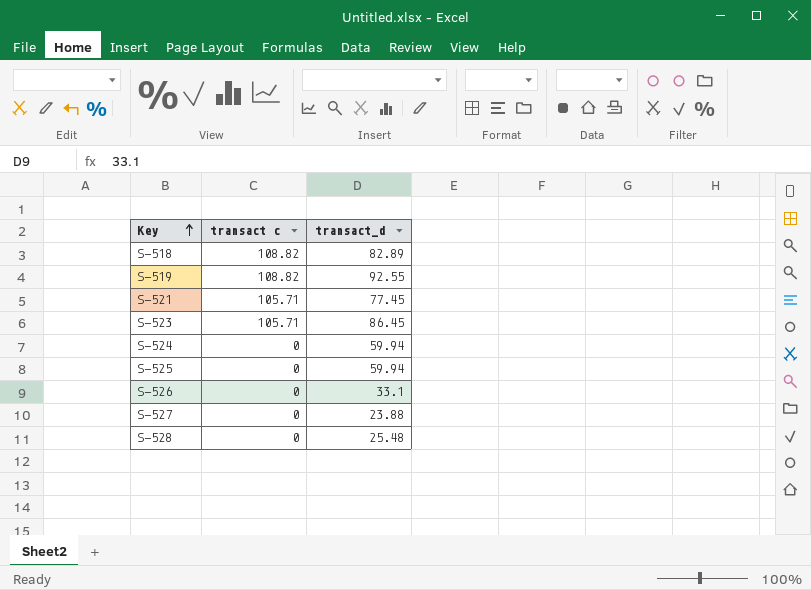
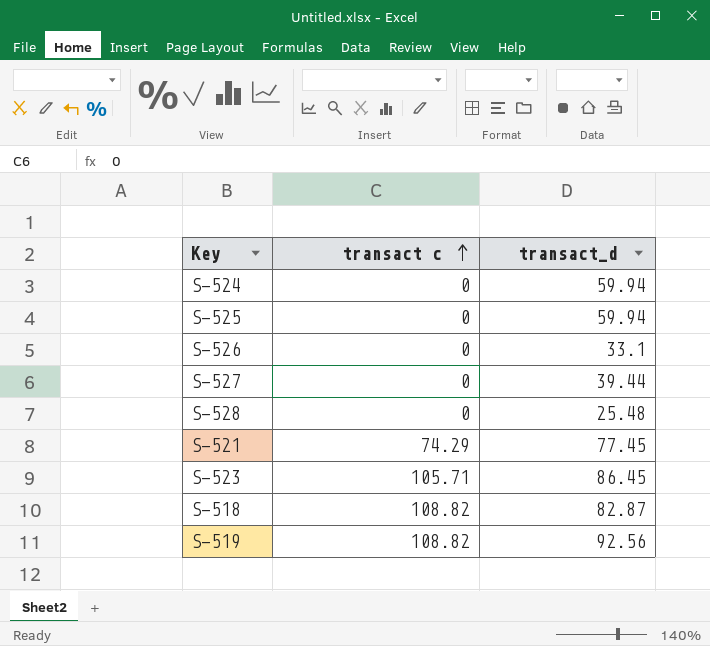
row order: Key ascending -> transact c ascending
S-527 | transact_d: 23.88 -> 39.44
S-521 | transact c: 105.71 -> 74.29
S-518 | transact_d: 82.89 -> 82.87
S-519 | transact_d: 92.55 -> 92.56

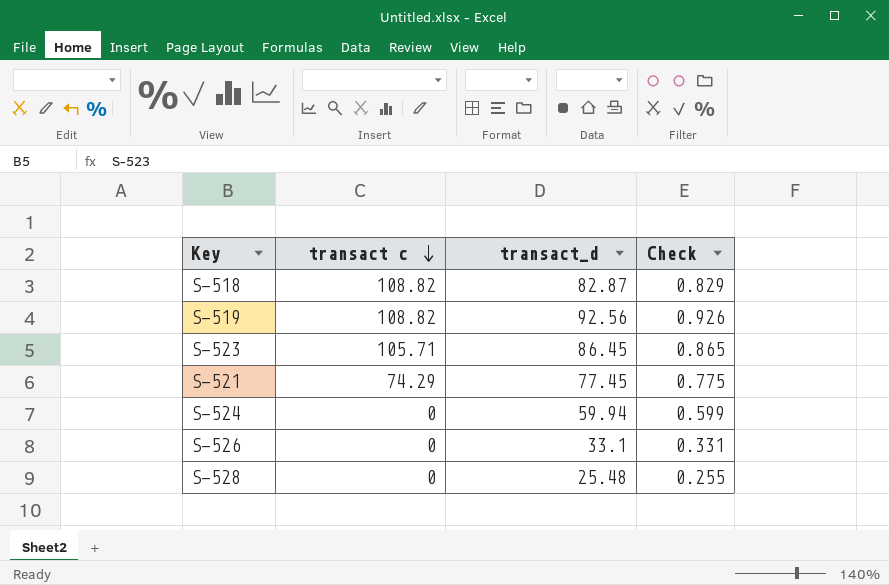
row order: transact c ascending -> transact c descending
column Check | formula: none -> [transact_d] * 0.01
row S-525: 0 | 59.94 -> none
row S-527: 0 | 39.44 -> none

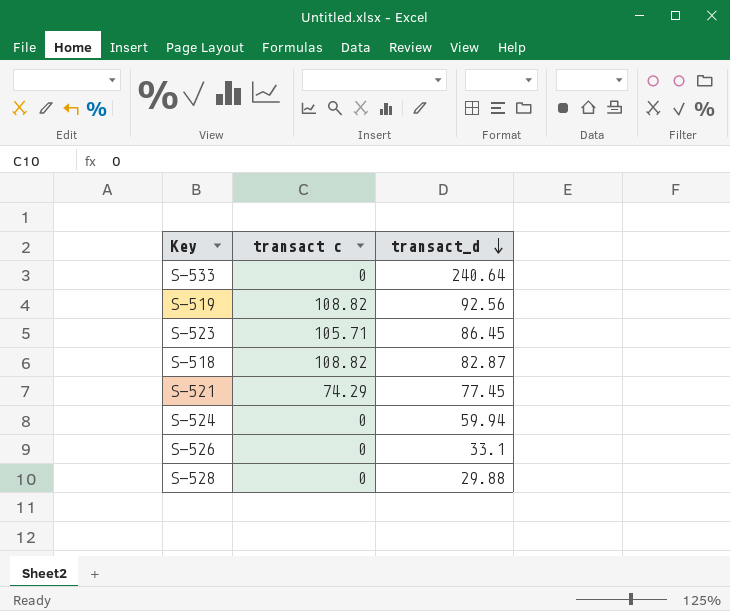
row order: transact c descending -> transact_d descending
column Check | formula: [transact_d] * 0.01 -> none
row S-533: none -> 0 | 240.64
S-528 | transact_d: 25.48 -> 29.88

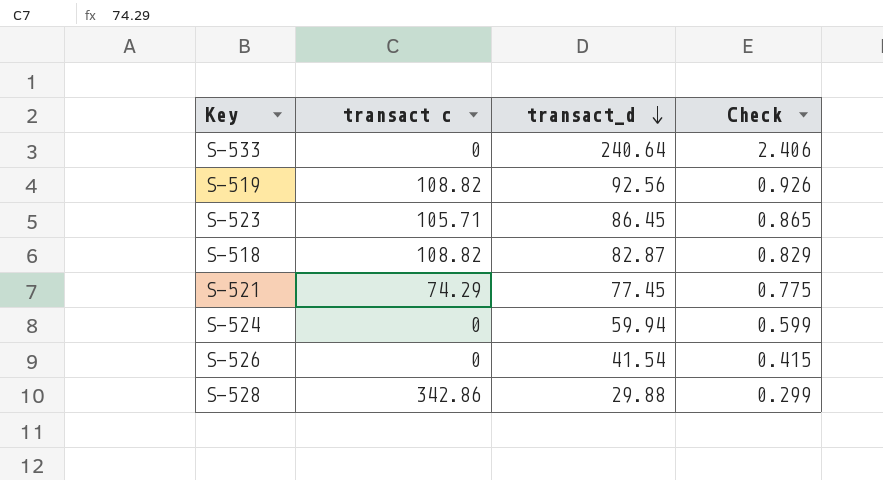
column Check | formula: none -> [transact_d] * 0.01
S-526 | transact_d: 33.1 -> 41.54
S-528 | transact c: 0 -> 342.86

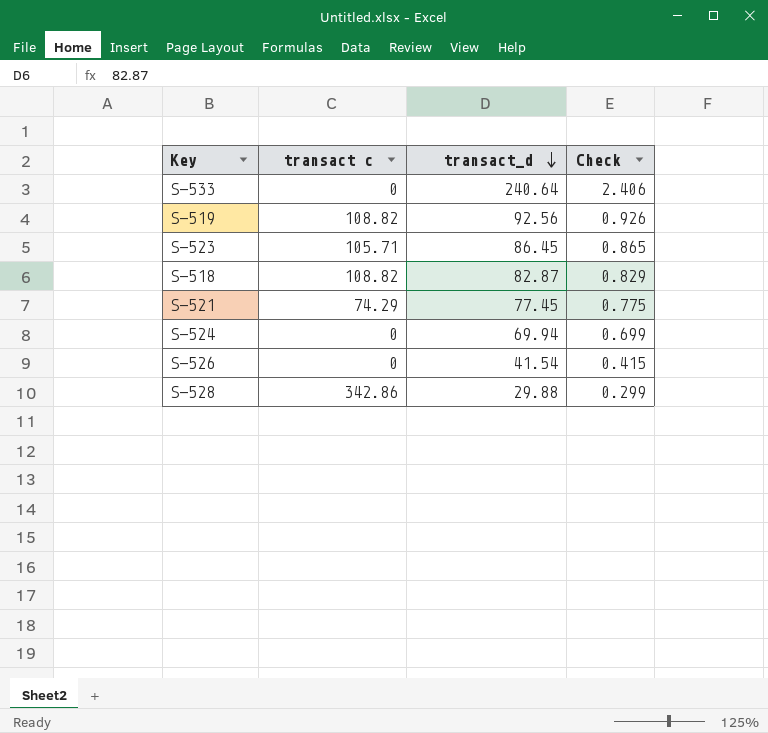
S-524 | transact_d: 59.94 -> 69.94
S-524 | Check: 0.599 -> 0.699

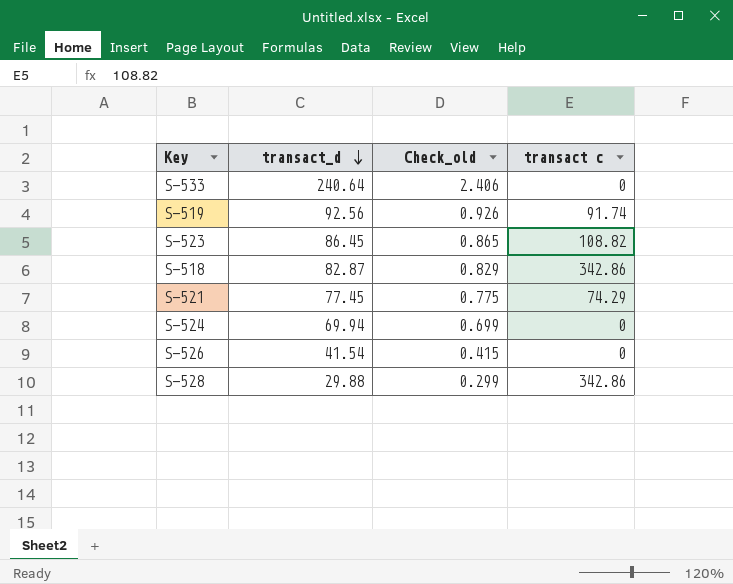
column name: Check -> Check_old
column transact c | position: 2 -> 4
S-519 | transact c: 108.82 -> 91.74
S-523 | transact c: 105.71 -> 108.82
S-518 | transact c: 108.82 -> 342.86

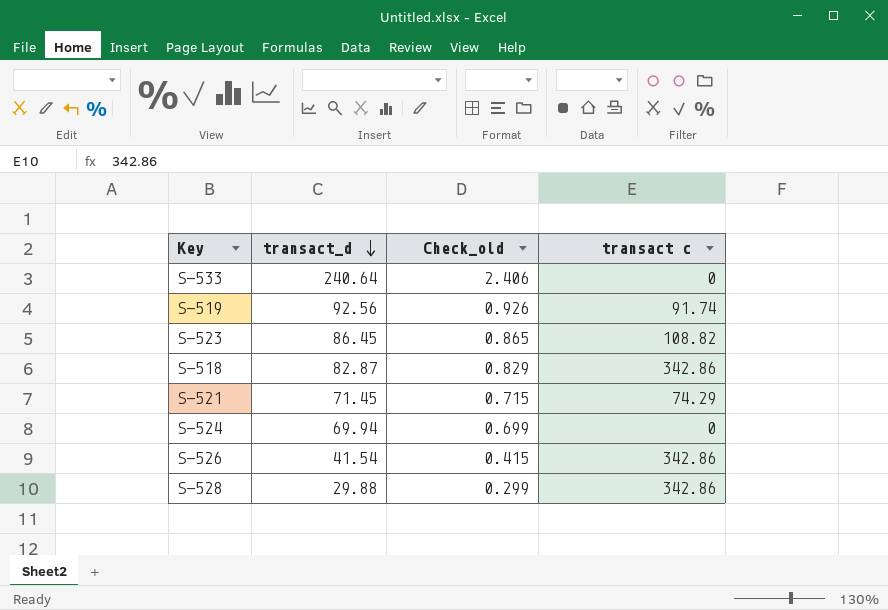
S-521 | transact_d: 77.45 -> 71.45
S-521 | Check_old: 0.775 -> 0.715
S-526 | transact c: 0 -> 342.86

